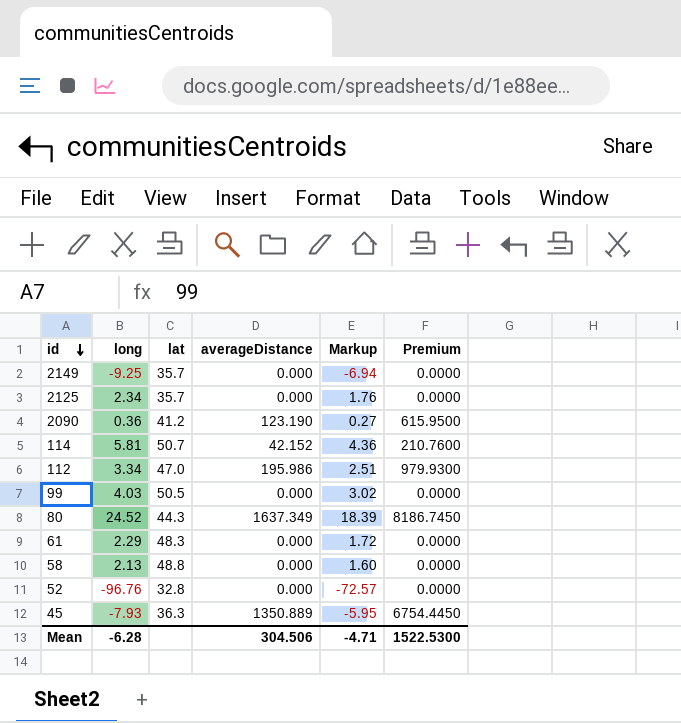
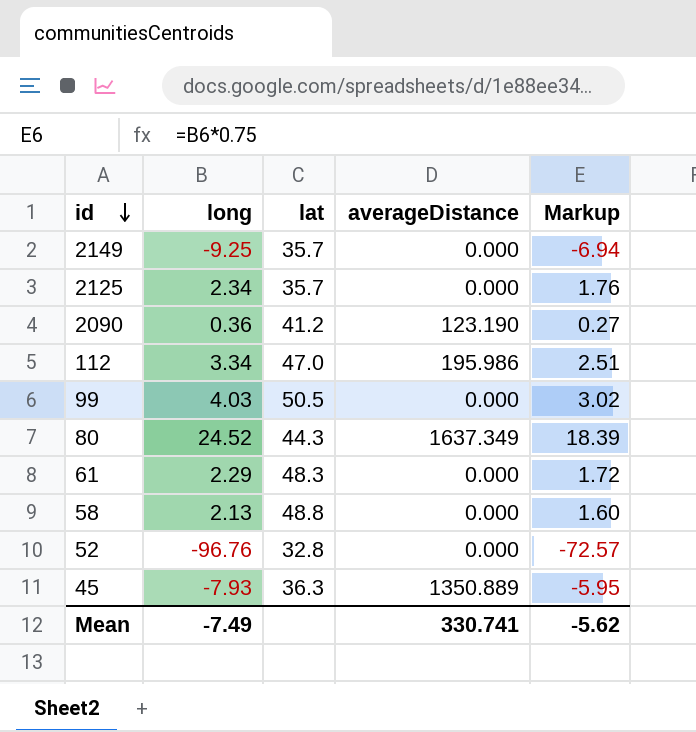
column Premium | formula: [averageDistance] * 5 -> none
row 114: 5.81 | 50.7 | 42.152 | 4.36 | 210.7600 -> none
Mean | long: -6.28 -> -7.49
Mean | averageDistance: 304.506 -> 330.741
Mean | Markup: -4.71 -> -5.62

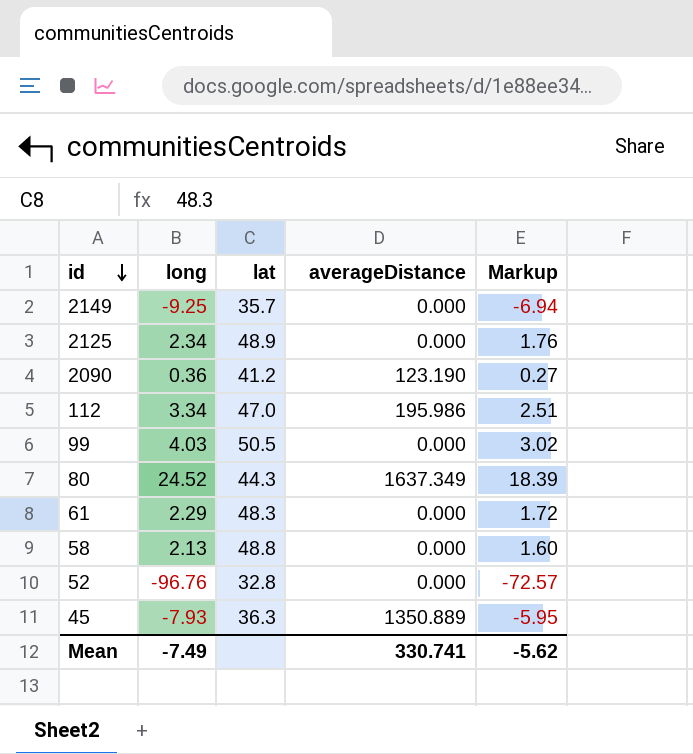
2125 | lat: 35.7 -> 48.9

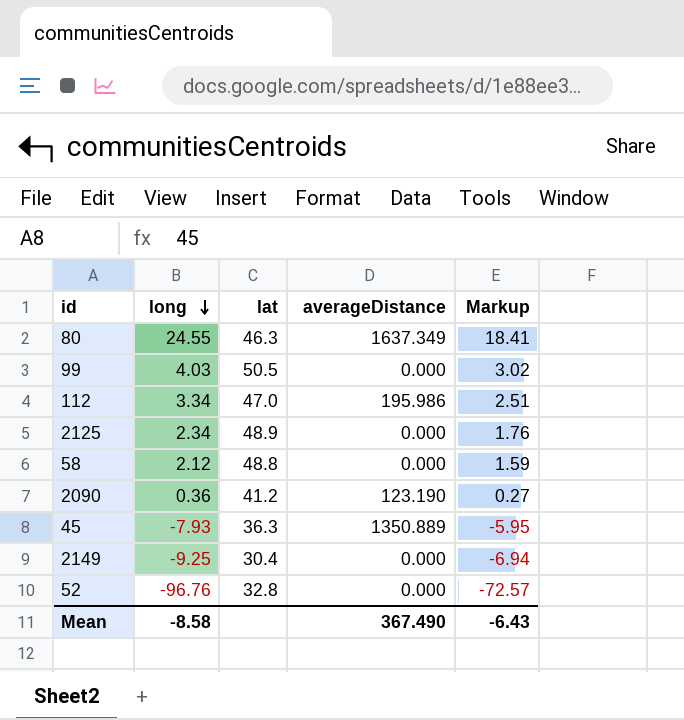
row order: id descending -> long descending
row 61: 2.29 | 48.3 | 0.000 | 1.72 -> none
80 | long: 24.52 -> 24.55
80 | lat: 44.3 -> 46.3
80 | Markup: 18.39 -> 18.41
58 | long: 2.13 -> 2.12
58 | Markup: 1.60 -> 1.59
2149 | lat: 35.7 -> 30.4
Mean | long: -7.49 -> -8.58
Mean | averageDistance: 330.741 -> 367.490
Mean | Markup: -5.62 -> -6.43

